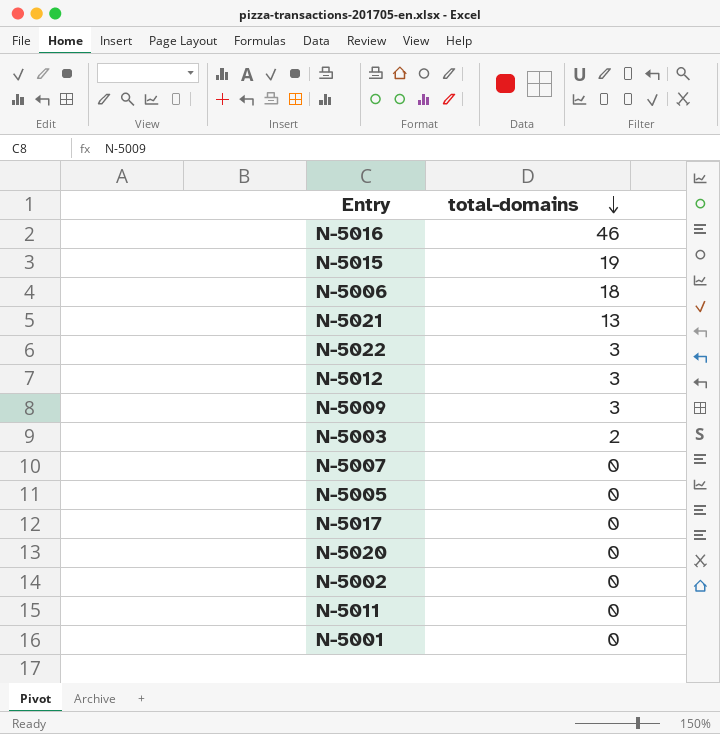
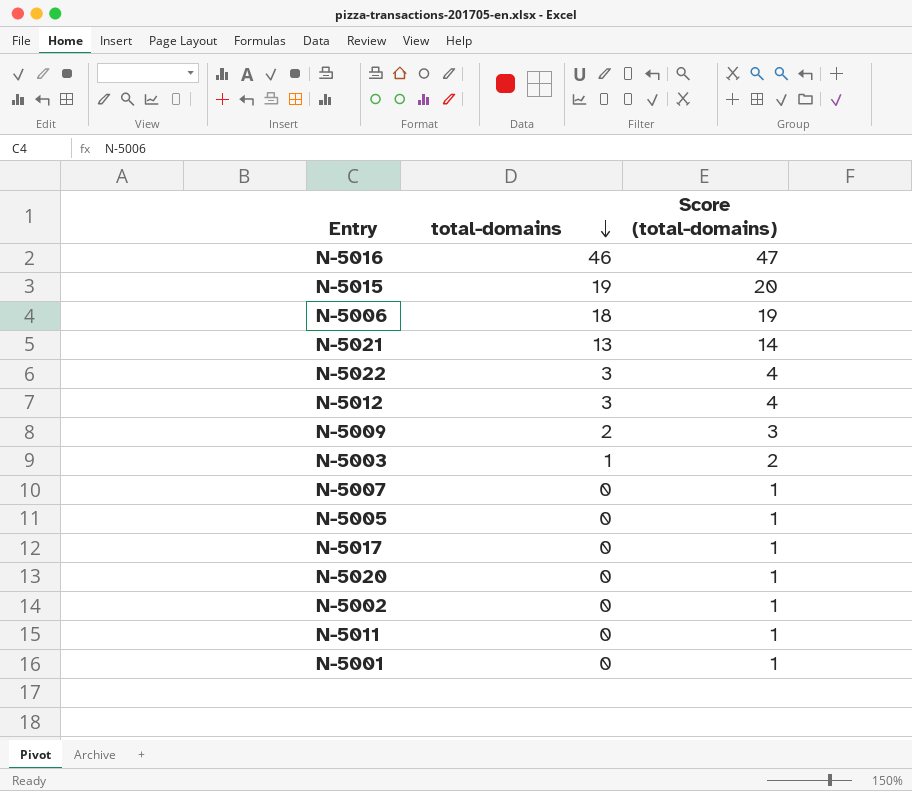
column Score (total-domains) | formula: none -> [total-domains] + 1
N-5009 | total-domains: 3 -> 2
N-5003 | total-domains: 2 -> 1

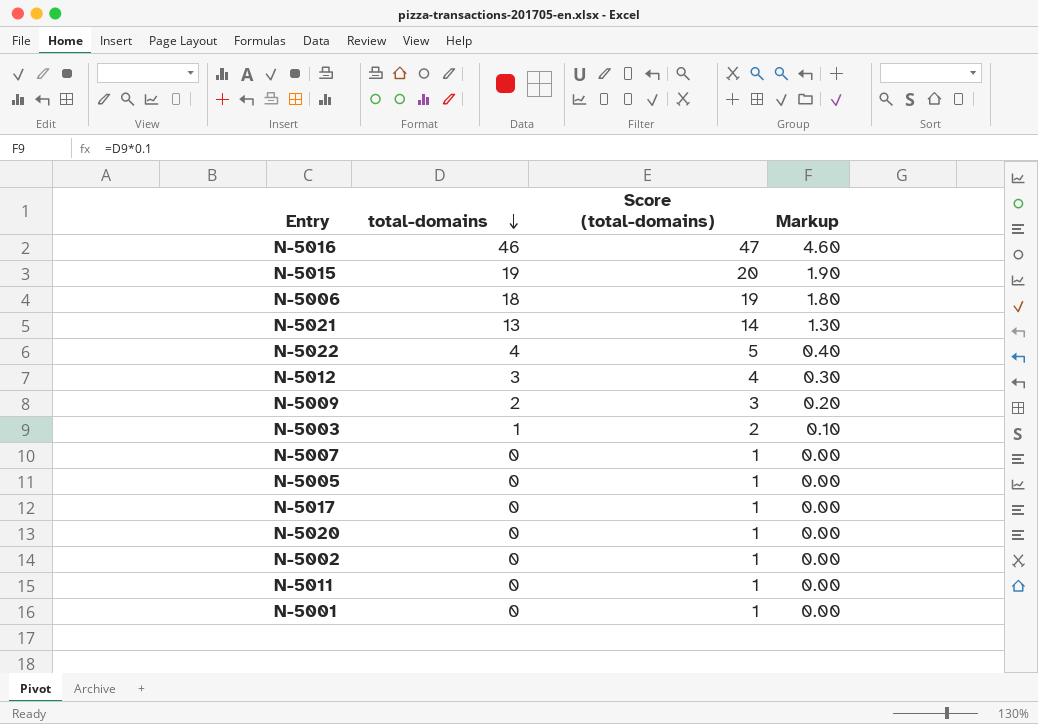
column Markup | formula: none -> [total-domains] * 0.1
N-5022 | total-domains: 3 -> 4
N-5022 | Score (total-domains): 4 -> 5

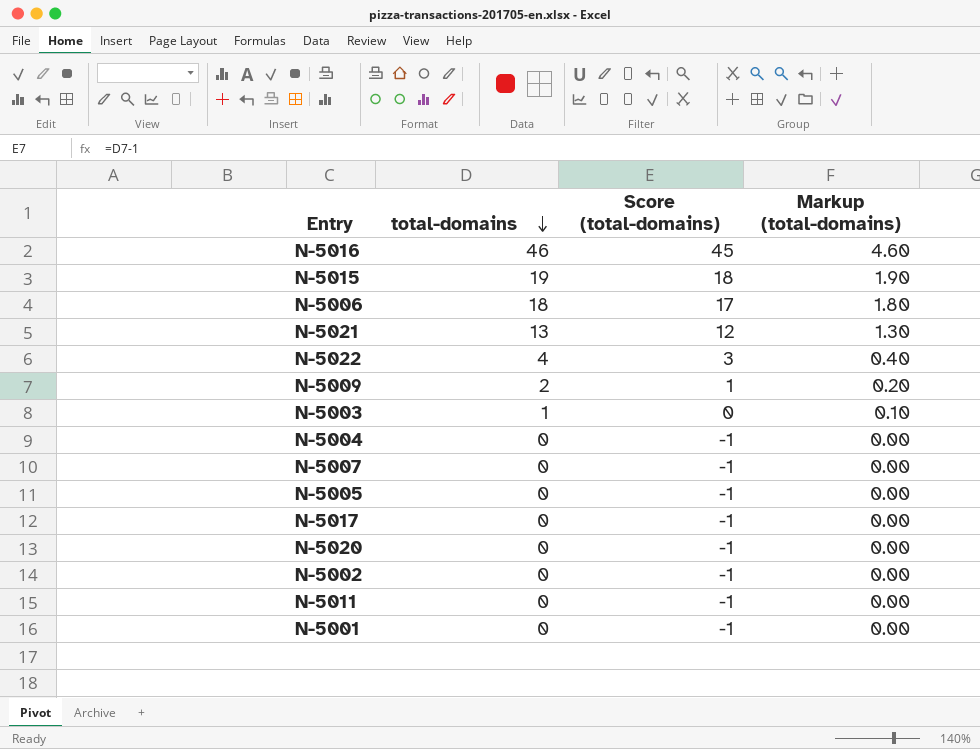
column Score (total-domains) | formula: [total-domains] + 1 -> [total-domains] - 1
column name: Markup -> Markup (total-domains)
row N-5012: 3 | 4 | 0.30 -> none
row N-5004: none -> 0 | -1 | 0.00

